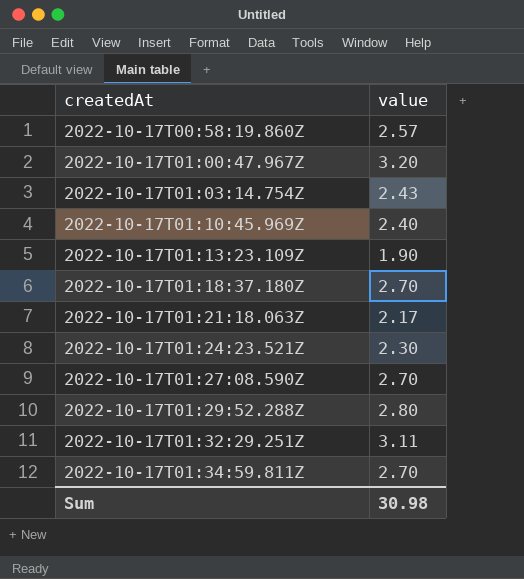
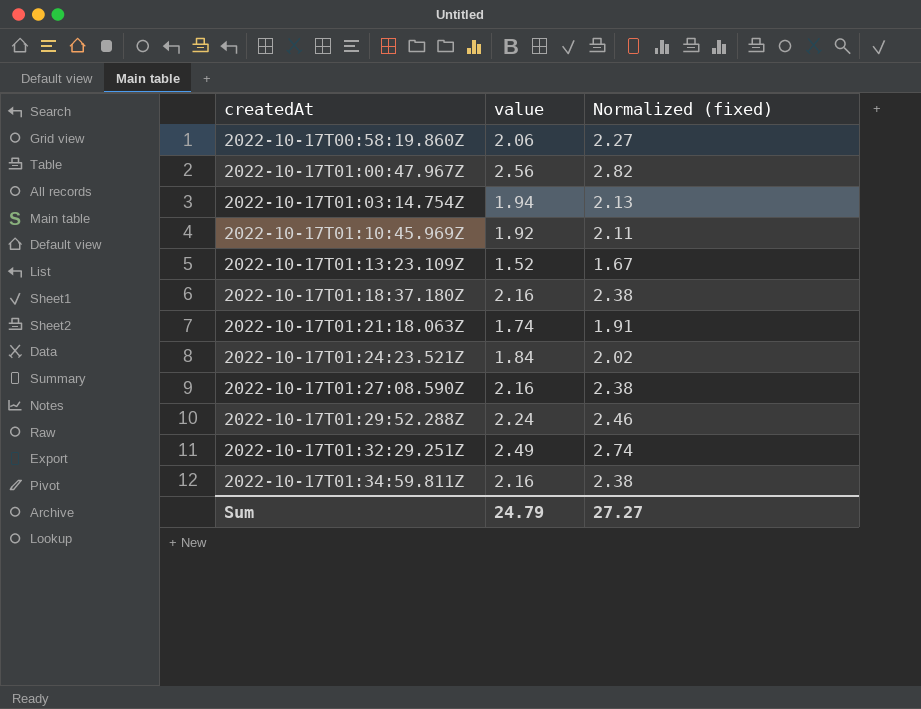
column Normalized (fixed) | formula: none -> [value] * 1.1
2022-10-17T00:58:19.860Z | value: 2.57 -> 2.06
2022-10-17T01:00:47.967Z | value: 3.20 -> 2.56
2022-10-17T01:03:14.754Z | value: 2.43 -> 1.94
2022-10-17T01:10:45.969Z | value: 2.40 -> 1.92
2022-10-17T01:13:23.109Z | value: 1.90 -> 1.52
2022-10-17T01:18:37.180Z | value: 2.70 -> 2.16
2022-10-17T01:21:18.063Z | value: 2.17 -> 1.74
2022-10-17T01:24:23.521Z | value: 2.30 -> 1.84
2022-10-17T01:27:08.590Z | value: 2.70 -> 2.16
2022-10-17T01:29:52.288Z | value: 2.80 -> 2.24
2022-10-17T01:32:29.251Z | value: 3.11 -> 2.49
2022-10-17T01:34:59.811Z | value: 2.70 -> 2.16
Sum | value: 30.98 -> 24.79

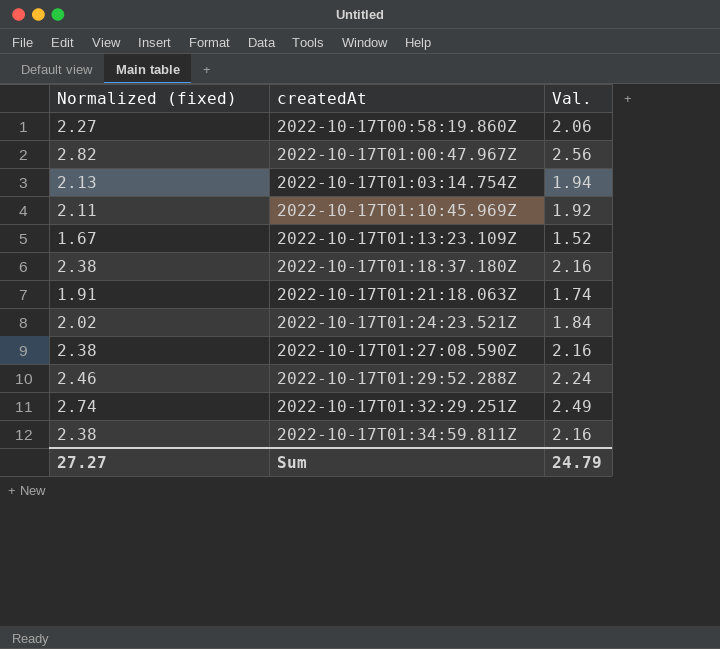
column Normalized (fixed) | position: 3 -> 1
column name: value -> Val.

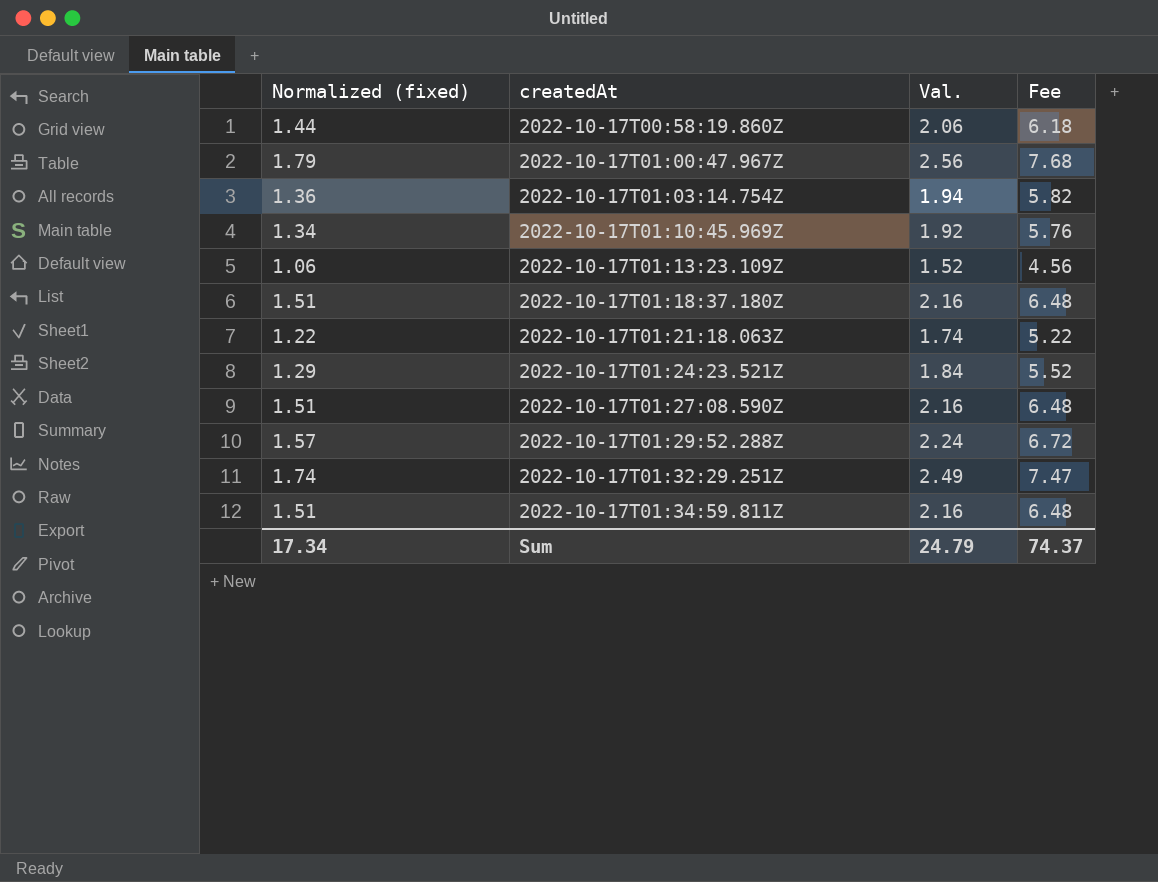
column Normalized (fixed) | formula: [Val.] * 1.1 -> [Val.] * 0.7
column Fee | formula: none -> [Val.] * 3
Sum | Normalized (fixed): 27.27 -> 17.34

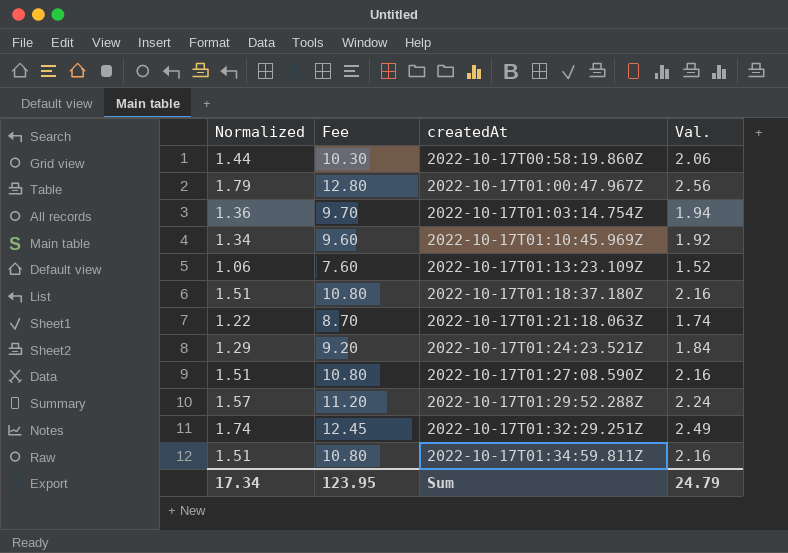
column name: Normalized (fixed) -> Normalized
column Fee | formula: [Val.] * 3 -> [Val.] * 5
column Fee | position: 4 -> 2
Sum | Fee: 74.37 -> 123.95

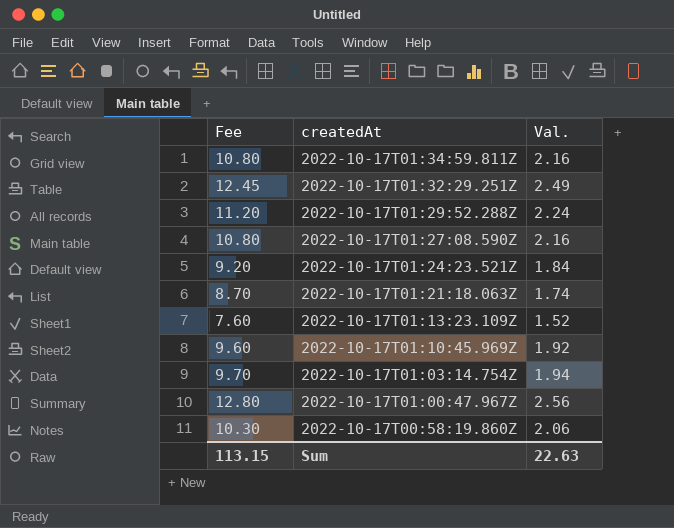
row order: createdAt ascending -> createdAt descending
column Normalized | formula: [Val.] * 0.7 -> none
row 2022-10-17T01:18:37.180Z: 1.51 | 10.80 | 2.16 -> none
Sum | Fee: 123.95 -> 113.15
Sum | Val.: 24.79 -> 22.63

